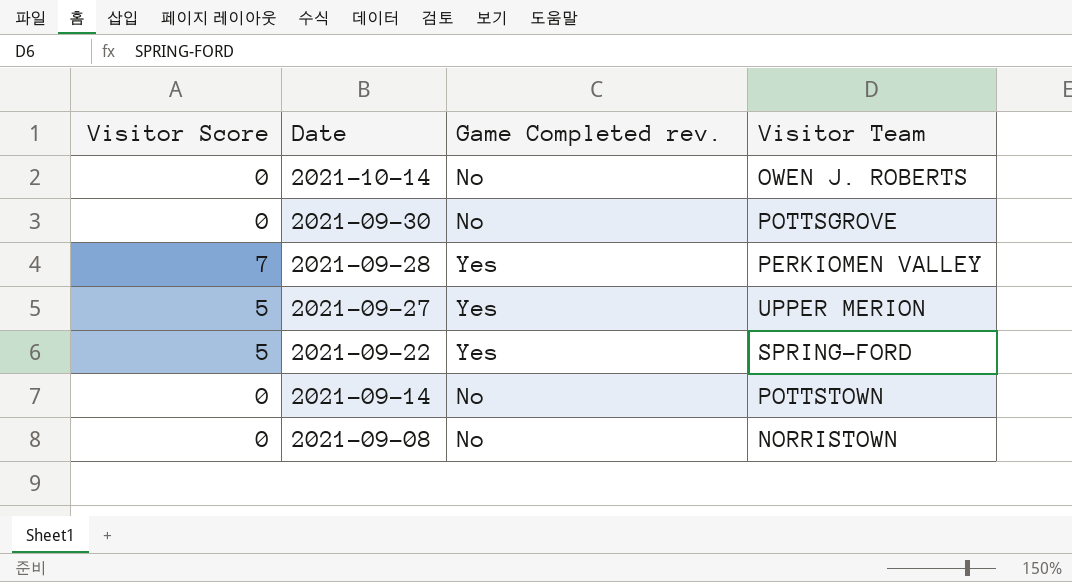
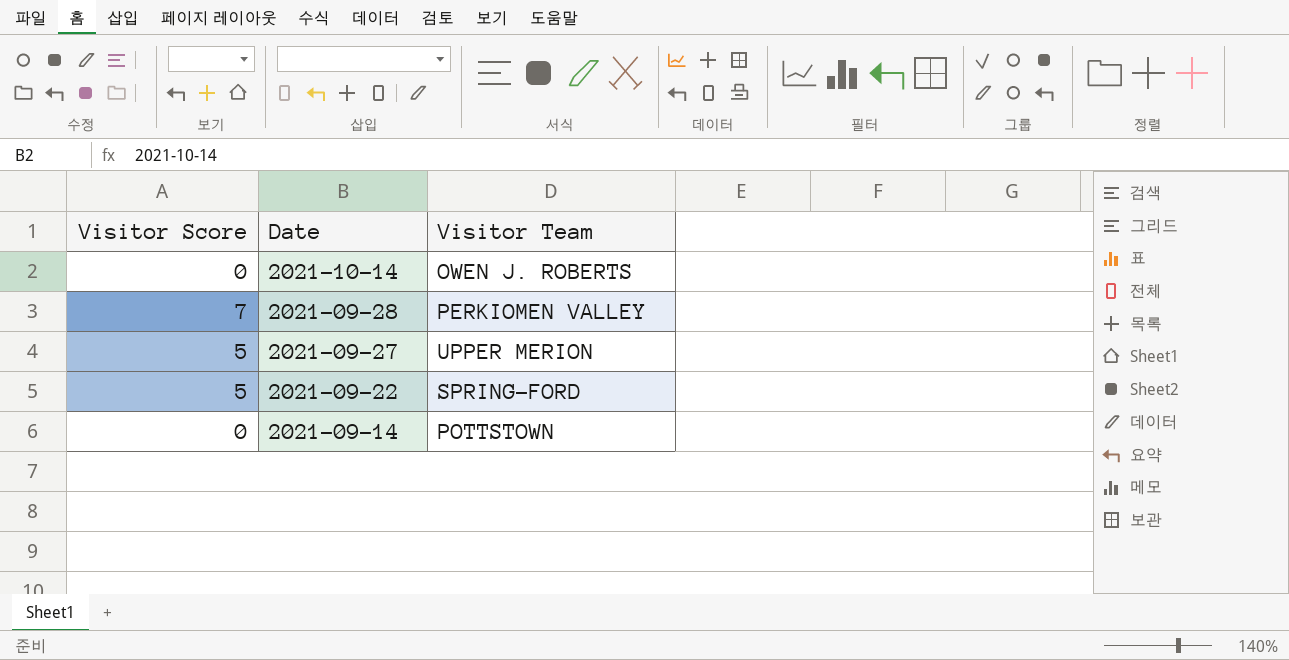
column Game Completed rev. | position: 3 -> none
row 2021-09-30: 0 | No | POTTSGROVE -> none
row 2021-09-08: 0 | No | NORRISTOWN -> none

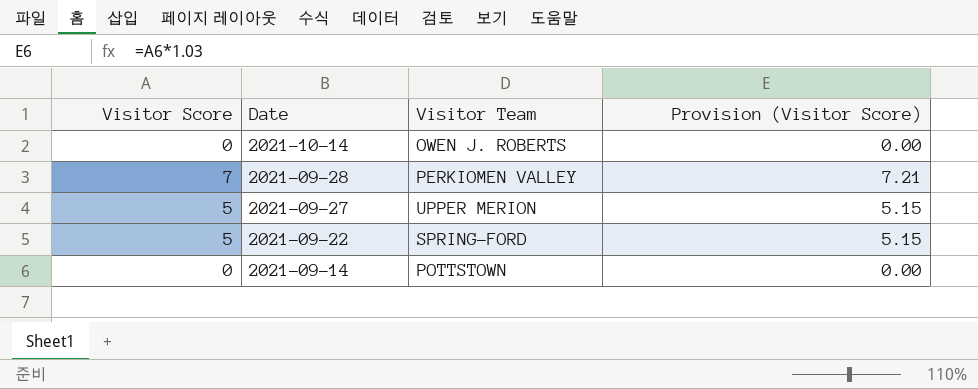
column Provision (Visitor Score) | formula: none -> [Visitor Score] * 1.03

